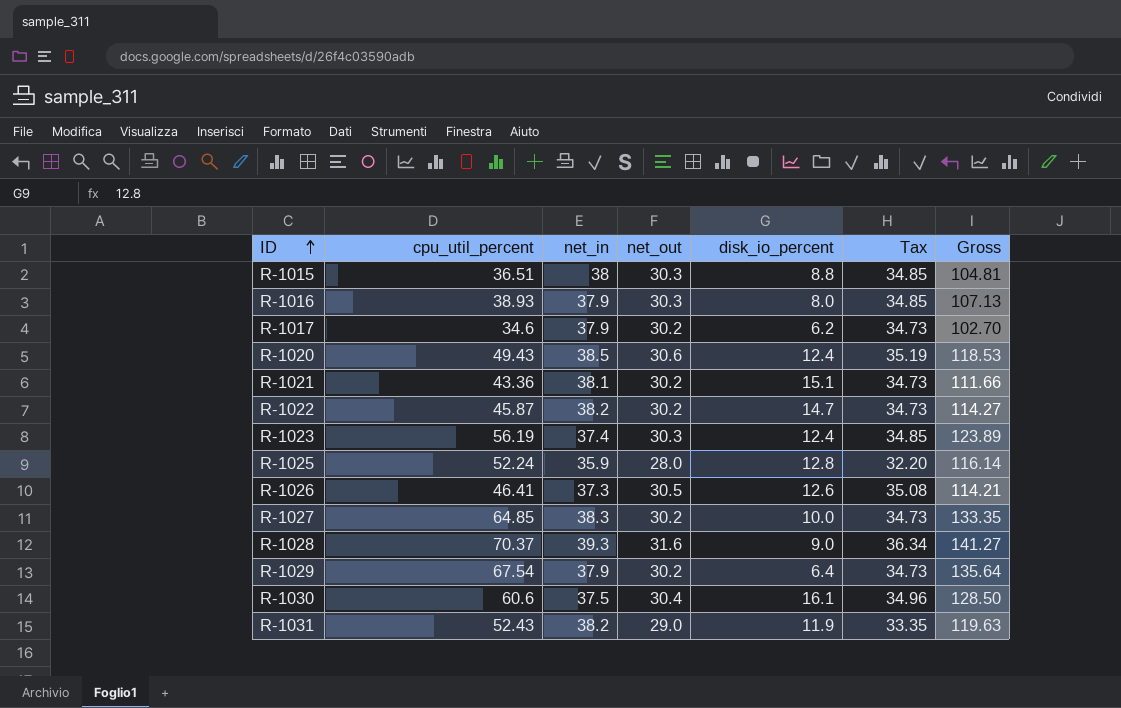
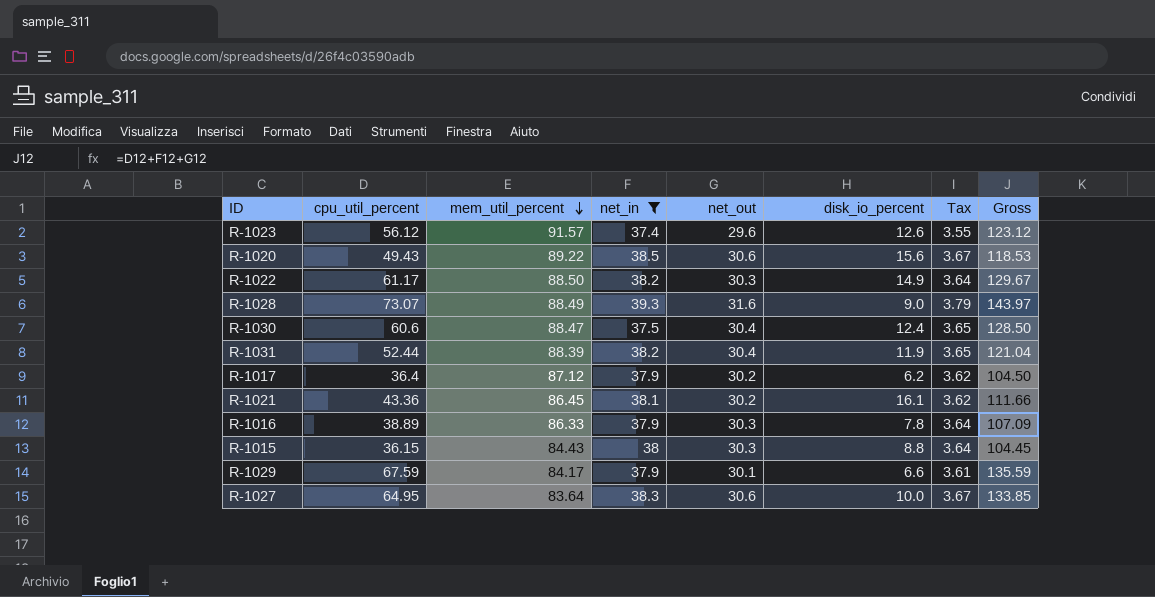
filter: none -> net_in >= 37.4
row order: ID ascending -> mem_util_percent descending
column mem_util_percent | position: none -> 3
column Tax | formula: [net_out] * 1.15 -> [net_out] * 0.12
R-1023 | cpu_util_percent: 56.19 -> 56.12
R-1023 | net_out: 30.3 -> 29.6
R-1023 | disk_io_percent: 12.4 -> 12.6
R-1023 | Gross: 123.89 -> 123.12
R-1020 | disk_io_percent: 12.4 -> 15.6
R-1022 | cpu_util_percent: 45.87 -> 61.17
R-1022 | net_out: 30.2 -> 30.3
R-1022 | disk_io_percent: 14.7 -> 14.9
R-1022 | Gross: 114.27 -> 129.67
R-1028 | cpu_util_percent: 70.37 -> 73.07
R-1028 | Gross: 141.27 -> 143.97
R-1030 | disk_io_percent: 16.1 -> 12.4
R-1031 | cpu_util_percent: 52.43 -> 52.44
R-1031 | net_out: 29.0 -> 30.4
R-1031 | Gross: 119.63 -> 121.04
R-1017 | cpu_util_percent: 34.6 -> 36.4
R-1017 | Gross: 102.70 -> 104.50
R-1021 | disk_io_percent: 15.1 -> 16.1
R-1016 | cpu_util_percent: 38.93 -> 38.89
R-1016 | disk_io_percent: 8.0 -> 7.8
R-1016 | Gross: 107.13 -> 107.09
R-1015 | cpu_util_percent: 36.51 -> 36.15
R-1015 | Gross: 104.81 -> 104.45
R-1029 | cpu_util_percent: 67.54 -> 67.59
R-1029 | net_out: 30.2 -> 30.1
R-1029 | disk_io_percent: 6.4 -> 6.6
R-1029 | Gross: 135.64 -> 135.59
R-1027 | cpu_util_percent: 64.85 -> 64.95
R-1027 | net_out: 30.2 -> 30.6
R-1027 | Gross: 133.35 -> 133.85

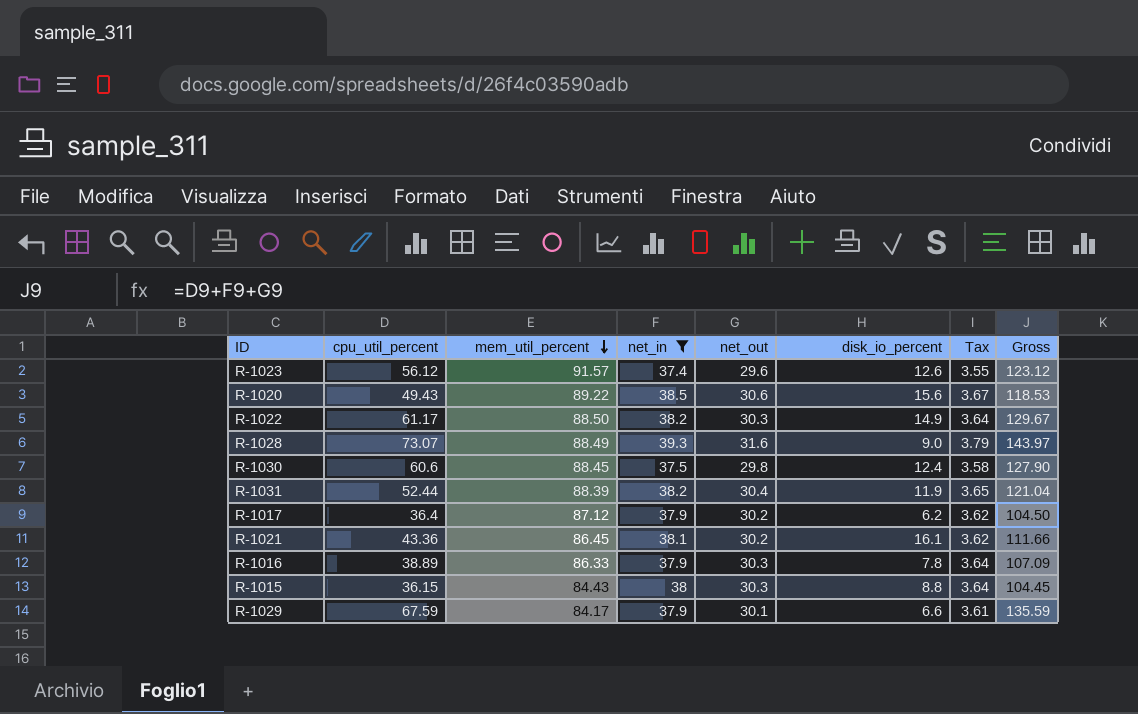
row R-1027: 64.95 | 83.64 | 38.3 | 30.6 | 10.0 | 3.67 | 133.85 -> none
R-1030 | mem_util_percent: 88.47 -> 88.45
R-1030 | net_out: 30.4 -> 29.8
R-1030 | Tax: 3.65 -> 3.58
R-1030 | Gross: 128.50 -> 127.90

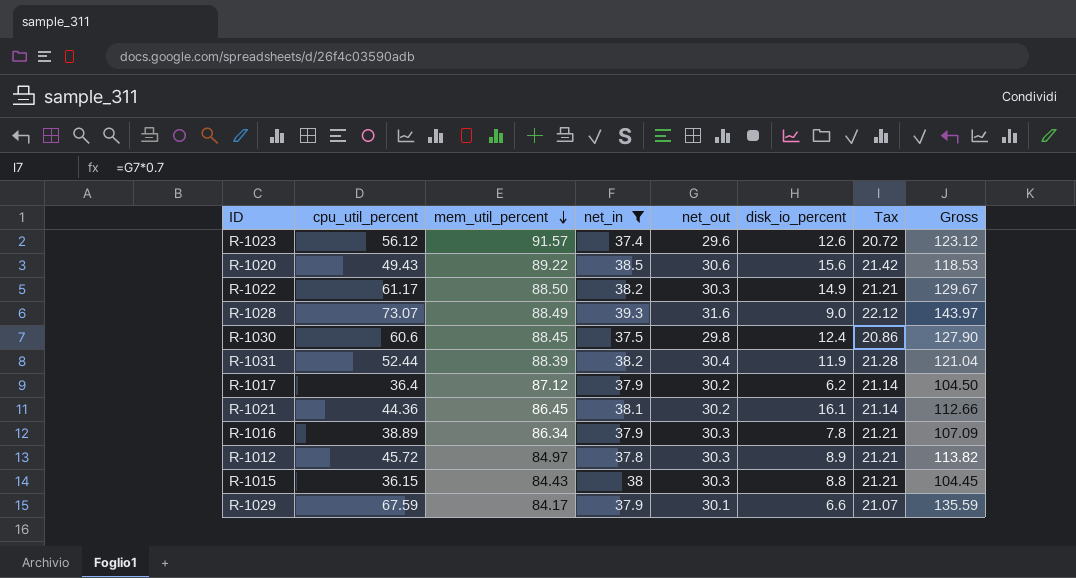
column Tax | formula: [net_out] * 0.12 -> [net_out] * 0.7
R-1021 | cpu_util_percent: 43.36 -> 44.36
R-1021 | Gross: 111.66 -> 112.66
R-1016 | mem_util_percent: 86.33 -> 86.34
row R-1012: none -> 45.72 | 84.97 | 37.8 | 30.3 | 8.9 | 21.21 | 113.82

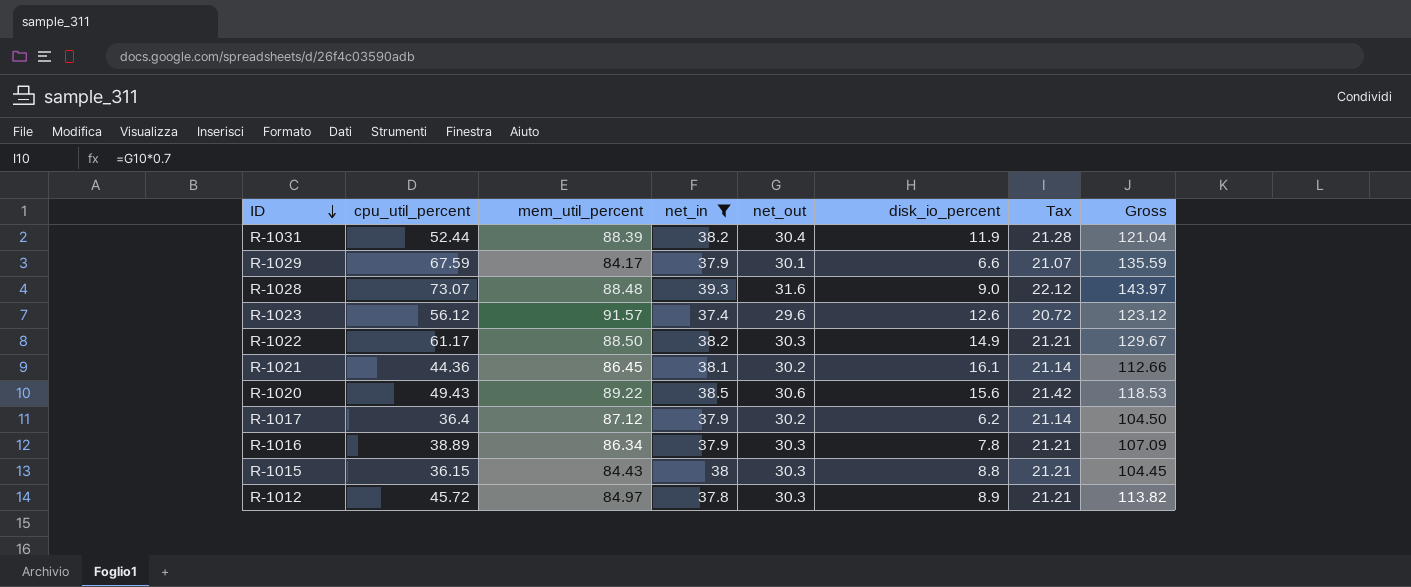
row order: mem_util_percent descending -> ID descending
row R-1030: 60.6 | 88.45 | 37.5 | 29.8 | 12.4 | 20.86 | 127.90 -> none
R-1028 | mem_util_percent: 88.49 -> 88.48

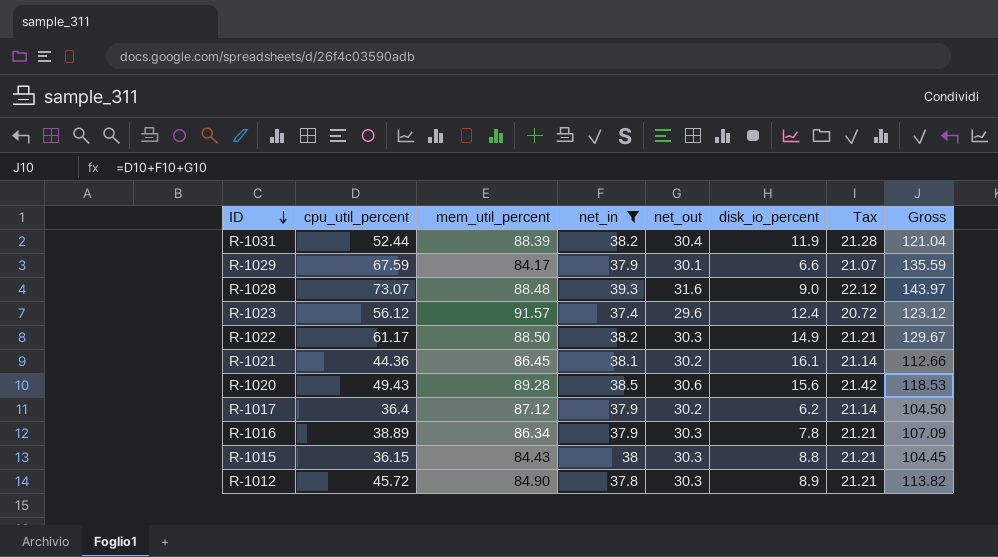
R-1023 | disk_io_percent: 12.6 -> 12.4
R-1020 | mem_util_percent: 89.22 -> 89.28
R-1012 | mem_util_percent: 84.97 -> 84.90

